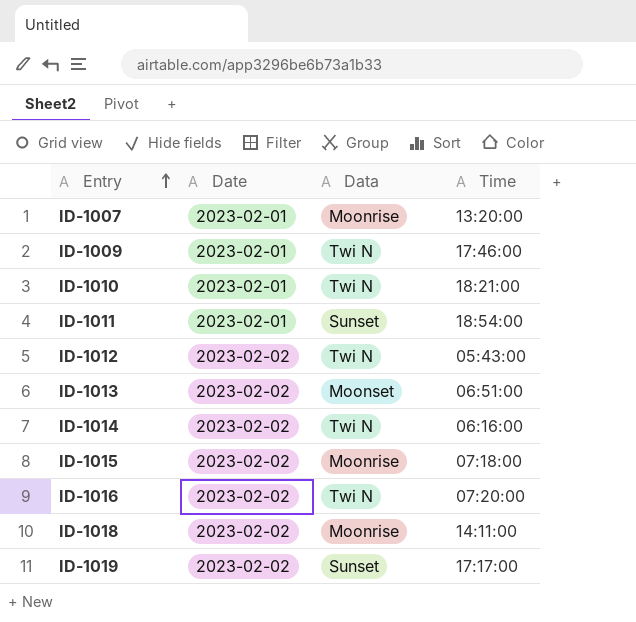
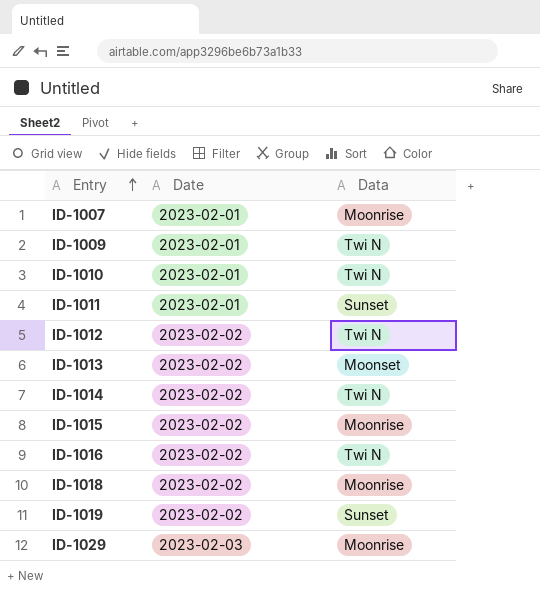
column Time | position: 4 -> none
row ID-1029: none -> 2023-02-03 | Moonrise

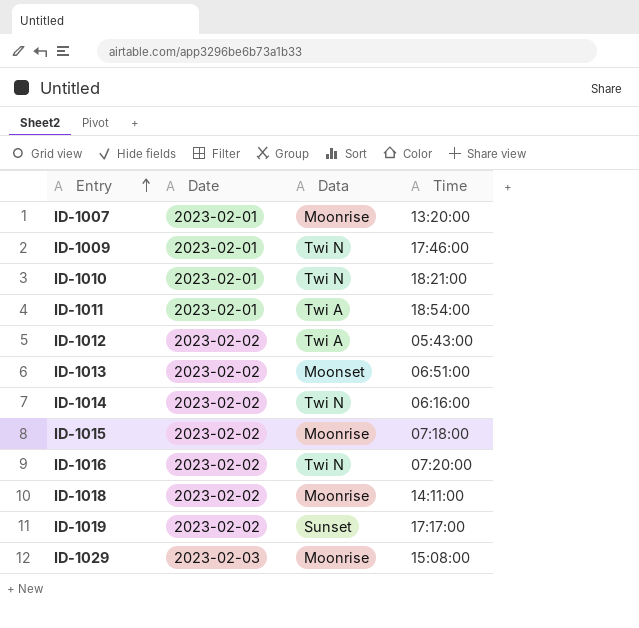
column Time | position: none -> 4
ID-1011 | Data: Sunset -> Twi A
ID-1012 | Data: Twi N -> Twi A

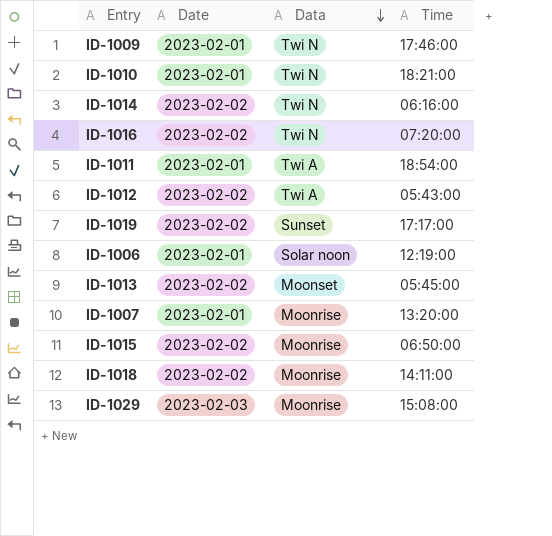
row order: Entry ascending -> Data descending
row ID-1006: none -> 2023-02-01 | Solar noon | 12:19:00
ID-1013 | Time: 06:51:00 -> 05:45:00
ID-1015 | Time: 07:18:00 -> 06:50:00

